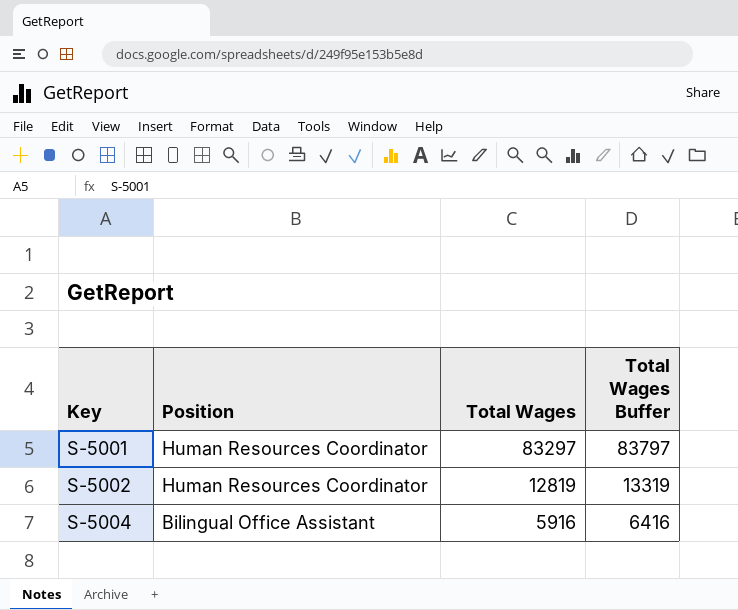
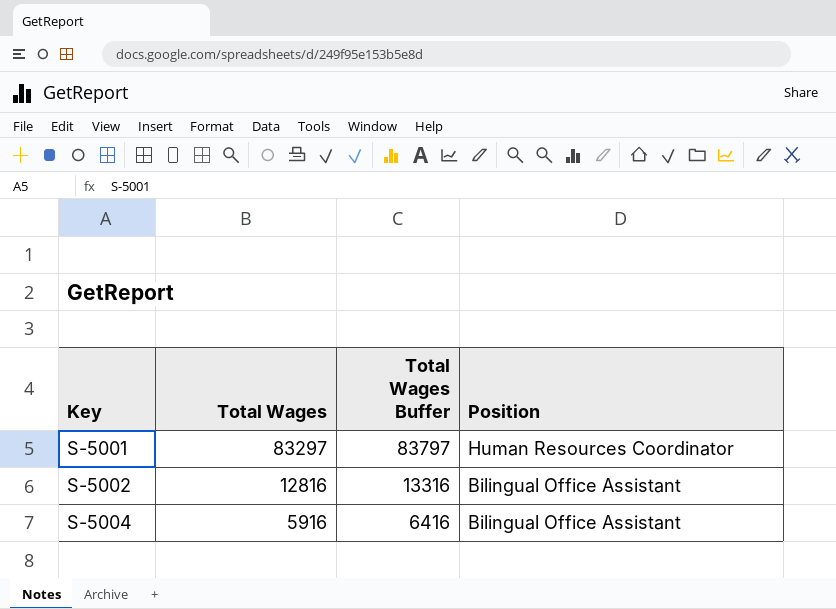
column Position | position: 2 -> 4
S-5002 | Total Wages: 12819 -> 12816
S-5002 | Total Wages Buffer: 13319 -> 13316
S-5002 | Position: Human Resources Coordinator -> Bilingual Office Assistant

